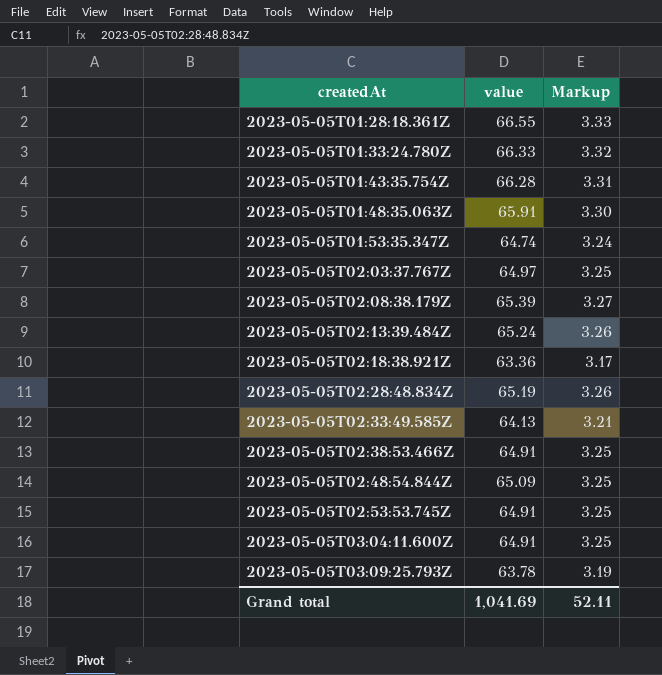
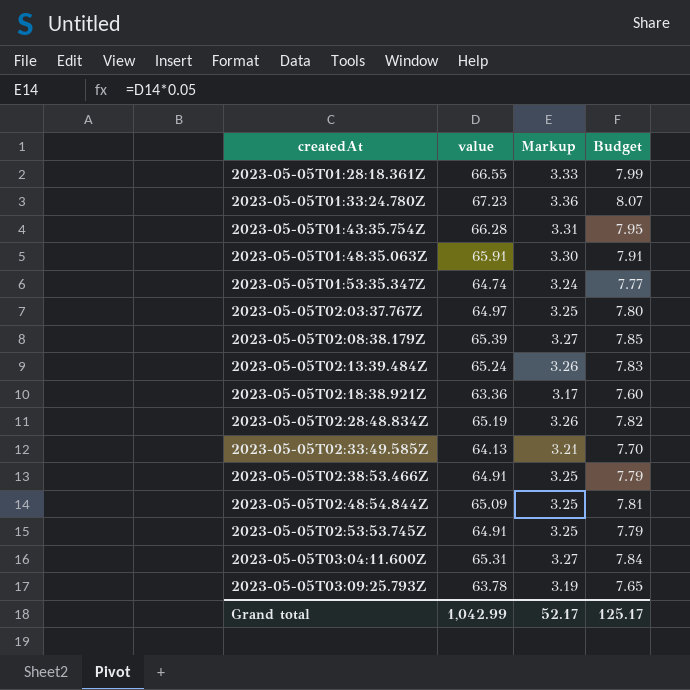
column Budget | formula: none -> [value] * 0.12
2023-05-05T01:33:24.780Z | value: 66.33 -> 67.23
2023-05-05T01:33:24.780Z | Markup: 3.32 -> 3.36
2023-05-05T03:04:11.600Z | value: 64.91 -> 65.31
2023-05-05T03:04:11.600Z | Markup: 3.25 -> 3.27
Grand total | value: 1,041.69 -> 1,042.99
Grand total | Markup: 52.11 -> 52.17

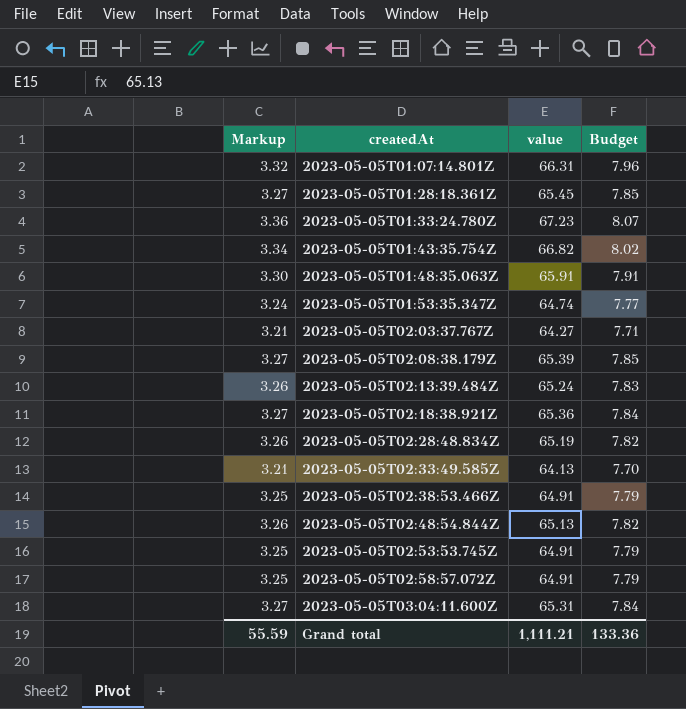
column Markup | position: 3 -> 1
row 2023-05-05T03:09:25.793Z: 63.78 | 3.19 | 7.65 -> none
row 2023-05-05T01:07:14.801Z: none -> 3.32 | 66.31 | 7.96
2023-05-05T01:28:18.361Z | Markup: 3.33 -> 3.27
2023-05-05T01:28:18.361Z | value: 66.55 -> 65.45
2023-05-05T01:28:18.361Z | Budget: 7.99 -> 7.85
2023-05-05T01:43:35.754Z | Markup: 3.31 -> 3.34
2023-05-05T01:43:35.754Z | value: 66.28 -> 66.82
2023-05-05T01:43:35.754Z | Budget: 7.95 -> 8.02
2023-05-05T02:03:37.767Z | Markup: 3.25 -> 3.21
2023-05-05T02:03:37.767Z | value: 64.97 -> 64.27
2023-05-05T02:03:37.767Z | Budget: 7.80 -> 7.71
2023-05-05T02:18:38.921Z | Markup: 3.17 -> 3.27
2023-05-05T02:18:38.921Z | value: 63.36 -> 65.36
2023-05-05T02:18:38.921Z | Budget: 7.60 -> 7.84
2023-05-05T02:48:54.844Z | Markup: 3.25 -> 3.26
2023-05-05T02:48:54.844Z | value: 65.09 -> 65.13
2023-05-05T02:48:54.844Z | Budget: 7.81 -> 7.82
row 2023-05-05T02:58:57.072Z: none -> 3.25 | 64.91 | 7.79
Grand total | Markup: 52.17 -> 55.59
Grand total | value: 1,042.99 -> 1,111.21
Grand total | Budget: 125.17 -> 133.36

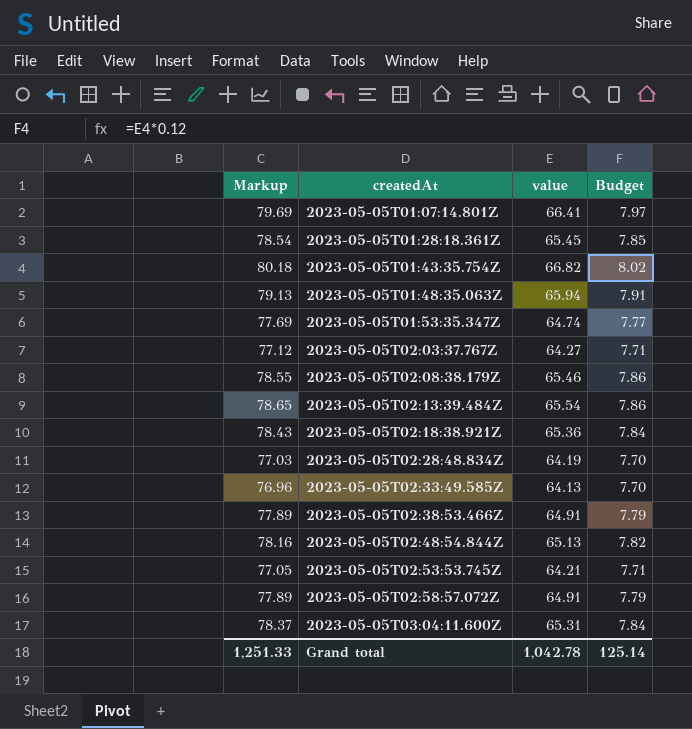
column Markup | formula: [value] * 0.05 -> [value] * 1.2
row 2023-05-05T01:33:24.780Z: 3.36 | 67.23 | 8.07 -> none
2023-05-05T01:07:14.801Z | value: 66.31 -> 66.41
2023-05-05T01:07:14.801Z | Budget: 7.96 -> 7.97
2023-05-05T01:48:35.063Z | value: 65.91 -> 65.94
2023-05-05T02:08:38.179Z | value: 65.39 -> 65.46
2023-05-05T02:08:38.179Z | Budget: 7.85 -> 7.86
2023-05-05T02:13:39.484Z | value: 65.24 -> 65.54
2023-05-05T02:13:39.484Z | Budget: 7.83 -> 7.86
2023-05-05T02:28:48.834Z | value: 65.19 -> 64.19
2023-05-05T02:28:48.834Z | Budget: 7.82 -> 7.70
2023-05-05T02:53:53.745Z | value: 64.91 -> 64.21
2023-05-05T02:53:53.745Z | Budget: 7.79 -> 7.71
Grand total | Markup: 55.59 -> 1,251.33
Grand total | value: 1,111.21 -> 1,042.78
Grand total | Budget: 133.36 -> 125.14

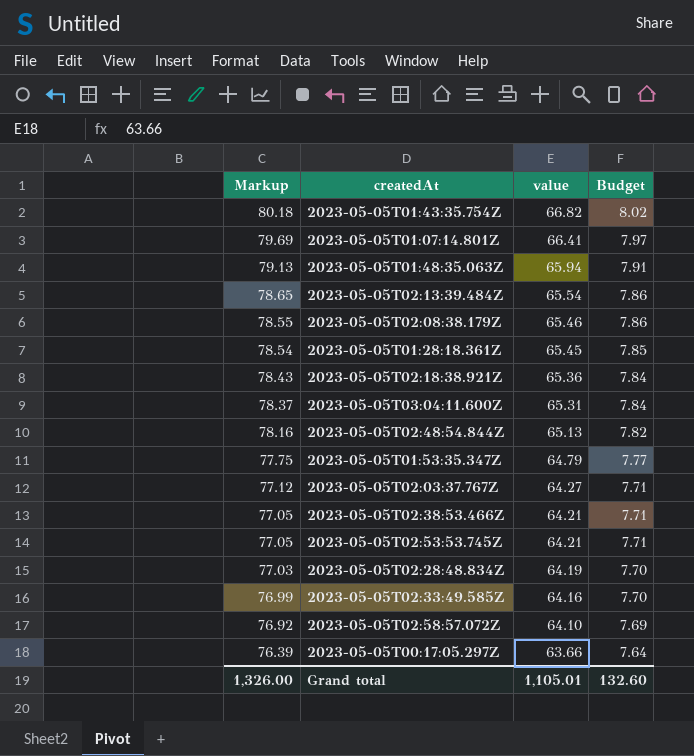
row order: createdAt ascending -> Markup descending
2023-05-05T01:53:35.347Z | Markup: 77.69 -> 77.75
2023-05-05T01:53:35.347Z | value: 64.74 -> 64.79
2023-05-05T02:38:53.466Z | Markup: 77.89 -> 77.05
2023-05-05T02:38:53.466Z | value: 64.91 -> 64.21
2023-05-05T02:38:53.466Z | Budget: 7.79 -> 7.71
2023-05-05T02:33:49.585Z | Markup: 76.96 -> 76.99
2023-05-05T02:33:49.585Z | value: 64.13 -> 64.16
2023-05-05T02:58:57.072Z | Markup: 77.89 -> 76.92
2023-05-05T02:58:57.072Z | value: 64.91 -> 64.10
2023-05-05T02:58:57.072Z | Budget: 7.79 -> 7.69
row 2023-05-05T00:17:05.297Z: none -> 76.39 | 63.66 | 7.64
Grand total | Markup: 1,251.33 -> 1,326.00
Grand total | value: 1,042.78 -> 1,105.01
Grand total | Budget: 125.14 -> 132.60

